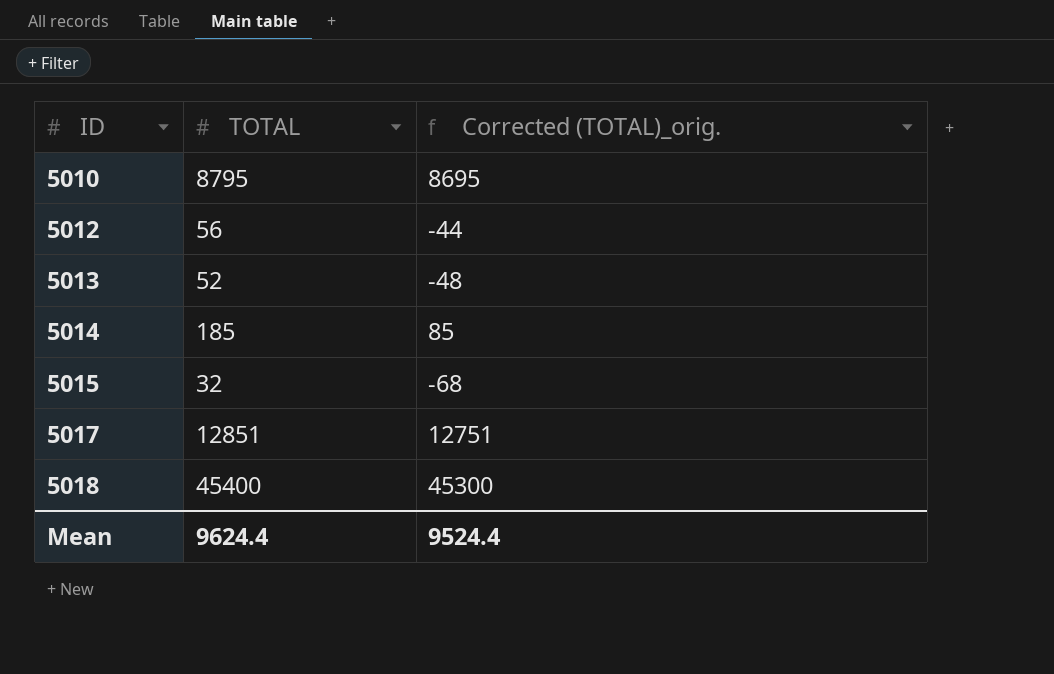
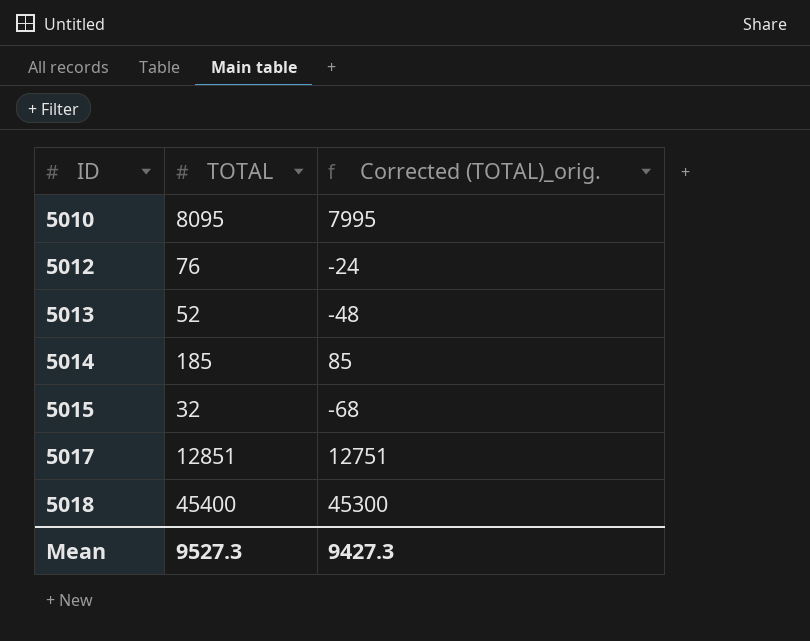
5010 | TOTAL: 8795 -> 8095
5010 | Corrected (TOTAL)_orig.: 8695 -> 7995
5012 | TOTAL: 56 -> 76
5012 | Corrected (TOTAL)_orig.: -44 -> -24
Mean | TOTAL: 9624.4 -> 9527.3
Mean | Corrected (TOTAL)_orig.: 9524.4 -> 9427.3

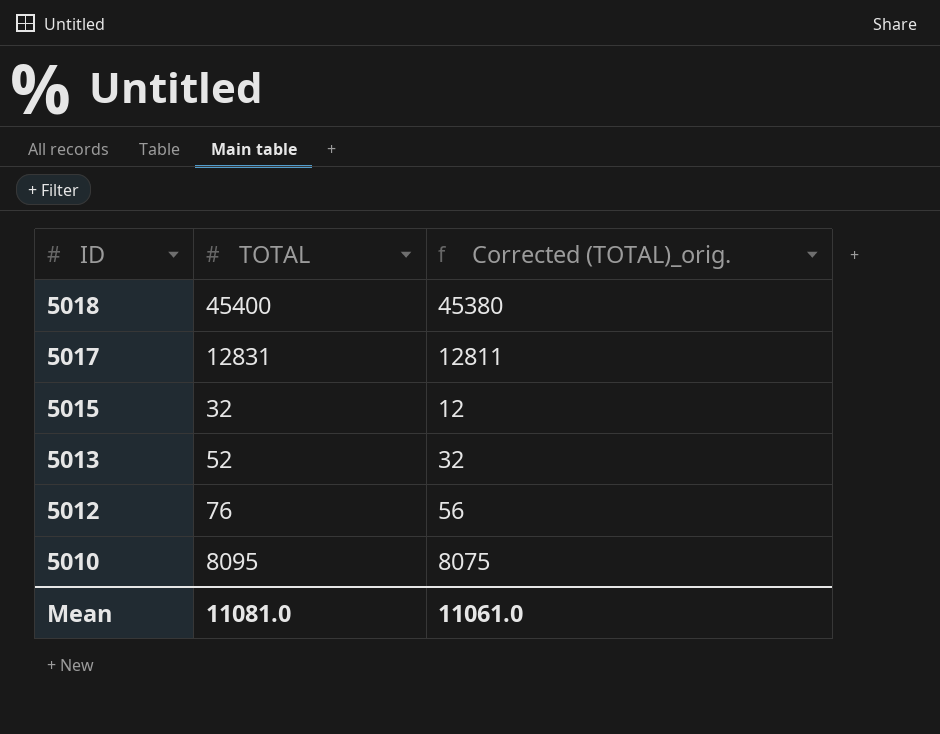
row order: ID ascending -> ID descending
column Corrected (TOTAL)_orig. | formula: [TOTAL] - 100 -> [TOTAL] - 20
row 5014: 185 | 85 -> none
5017 | TOTAL: 12851 -> 12831
Mean | TOTAL: 9527.3 -> 11081.0
Mean | Corrected (TOTAL)_orig.: 9427.3 -> 11061.0

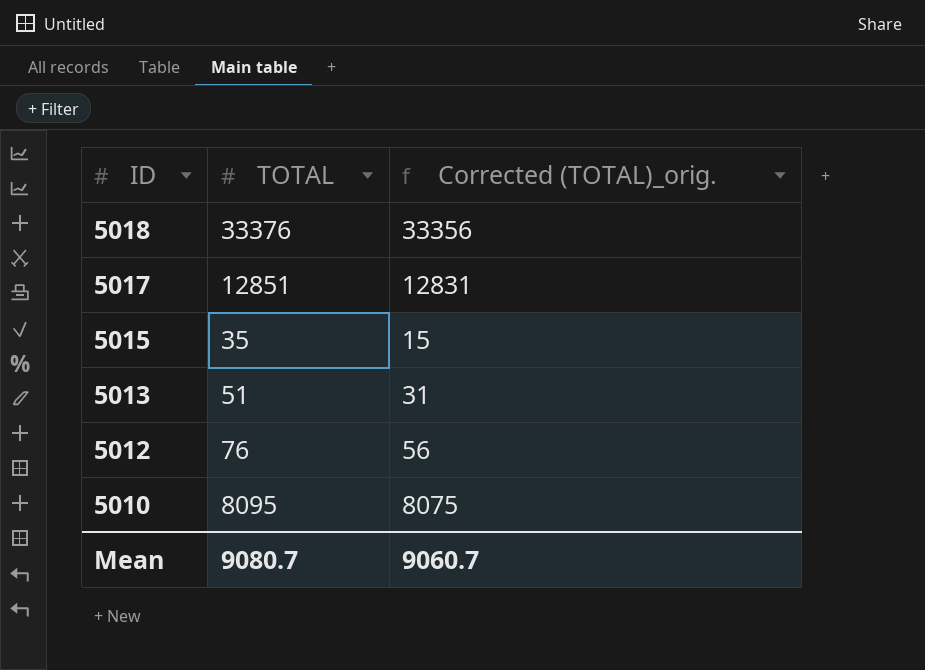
5018 | TOTAL: 45400 -> 33376
5018 | Corrected (TOTAL)_orig.: 45380 -> 33356
5017 | TOTAL: 12831 -> 12851
5017 | Corrected (TOTAL)_orig.: 12811 -> 12831
5015 | TOTAL: 32 -> 35
5015 | Corrected (TOTAL)_orig.: 12 -> 15
5013 | TOTAL: 52 -> 51
5013 | Corrected (TOTAL)_orig.: 32 -> 31
Mean | TOTAL: 11081.0 -> 9080.7
Mean | Corrected (TOTAL)_orig.: 11061.0 -> 9060.7

